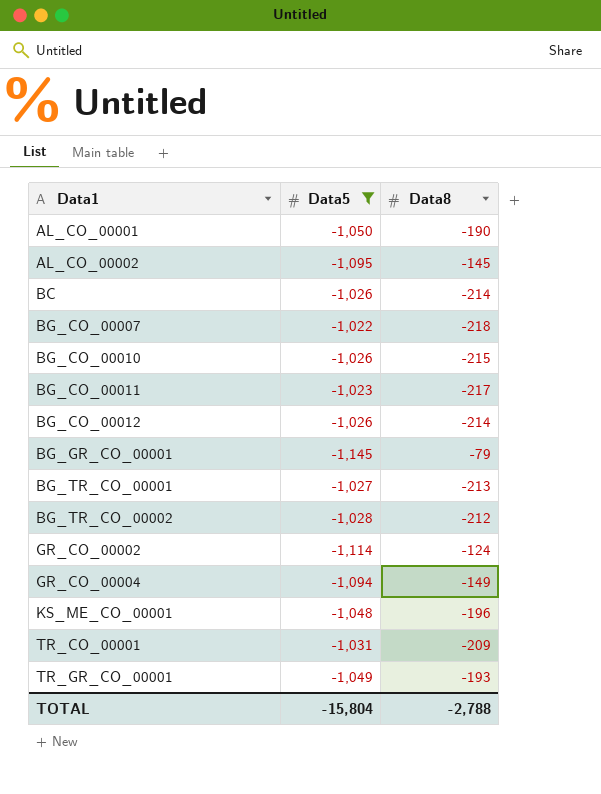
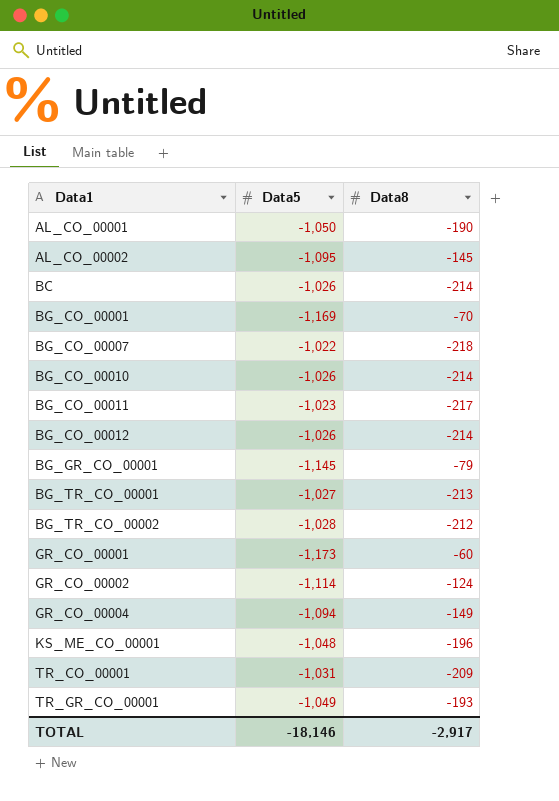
filter: Data5 >= -1,145 -> none
BG_CO_00010 | Data8: -215 -> -214
TOTAL | Data5: -15,804 -> -18,146
TOTAL | Data8: -2,788 -> -2,917

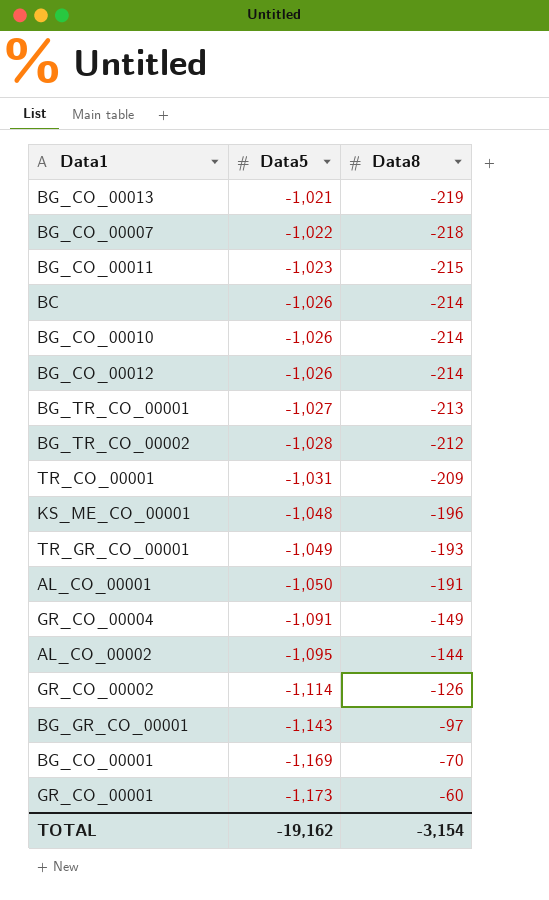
row order: Data1 ascending -> Data5 descending
row BG_CO_00013: none -> -1,021 | -219
BG_CO_00011 | Data8: -217 -> -215
AL_CO_00001 | Data8: -190 -> -191
GR_CO_00004 | Data5: -1,094 -> -1,091
AL_CO_00002 | Data8: -145 -> -144
GR_CO_00002 | Data8: -124 -> -126
BG_GR_CO_00001 | Data5: -1,145 -> -1,143
BG_GR_CO_00001 | Data8: -79 -> -97
TOTAL | Data5: -18,146 -> -19,162
TOTAL | Data8: -2,917 -> -3,154

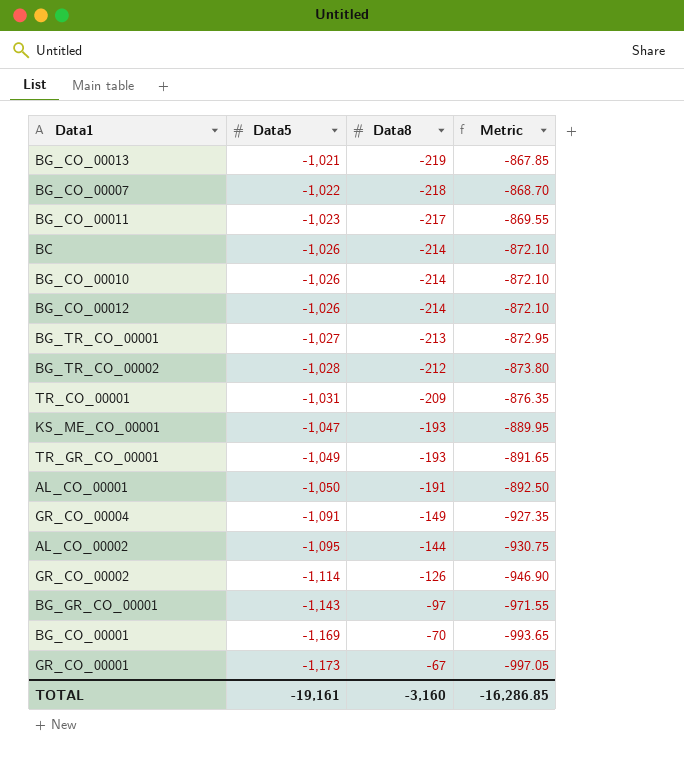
column Metric | formula: none -> [Data5] * 0.85
BG_CO_00011 | Data8: -215 -> -217
KS_ME_CO_00001 | Data5: -1,048 -> -1,047
KS_ME_CO_00001 | Data8: -196 -> -193
GR_CO_00001 | Data8: -60 -> -67
TOTAL | Data5: -19,162 -> -19,161
TOTAL | Data8: -3,154 -> -3,160

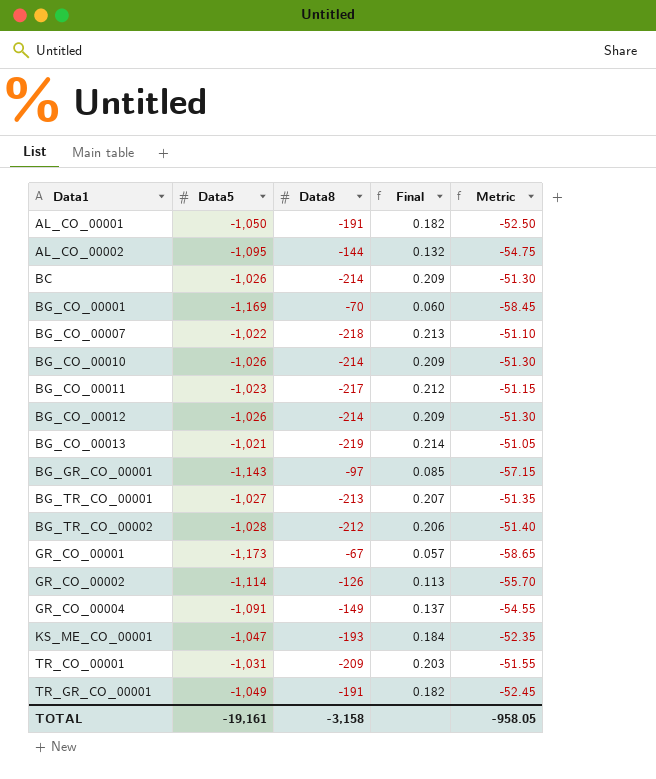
row order: Data5 descending -> Data1 ascending
column Final | formula: none -> [Data8] / [Data5]
column Metric | formula: [Data5] * 0.85 -> [Data5] * 0.05
TR_GR_CO_00001 | Data8: -193 -> -191
TOTAL | Data8: -3,160 -> -3,158
TOTAL | Metric: -16,286.85 -> -958.05

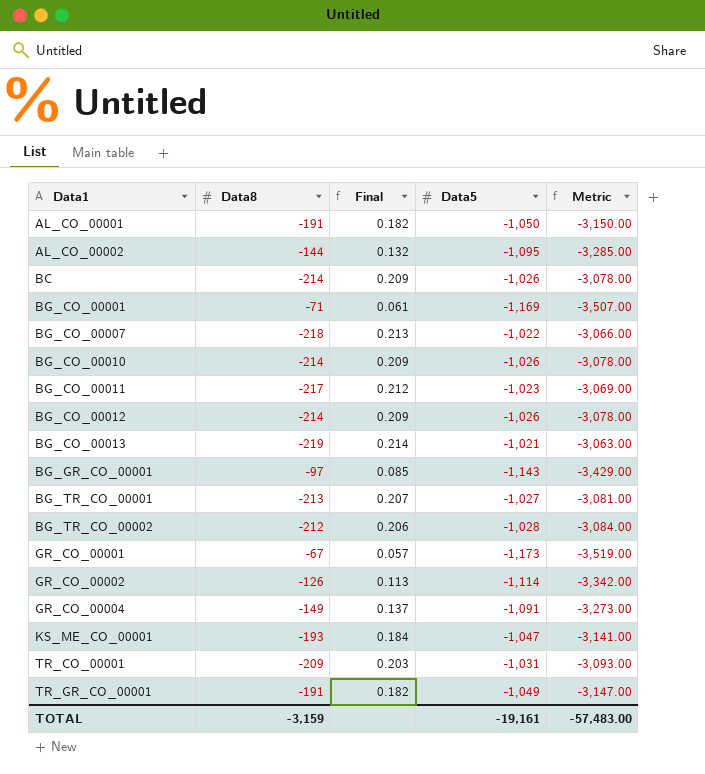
column Data5 | position: 2 -> 4
column Metric | formula: [Data5] * 0.05 -> [Data5] * 3
BG_CO_00001 | Data8: -70 -> -71
BG_CO_00001 | Final: 0.060 -> 0.061
TOTAL | Data8: -3,158 -> -3,159
TOTAL | Metric: -958.05 -> -57,483.00

